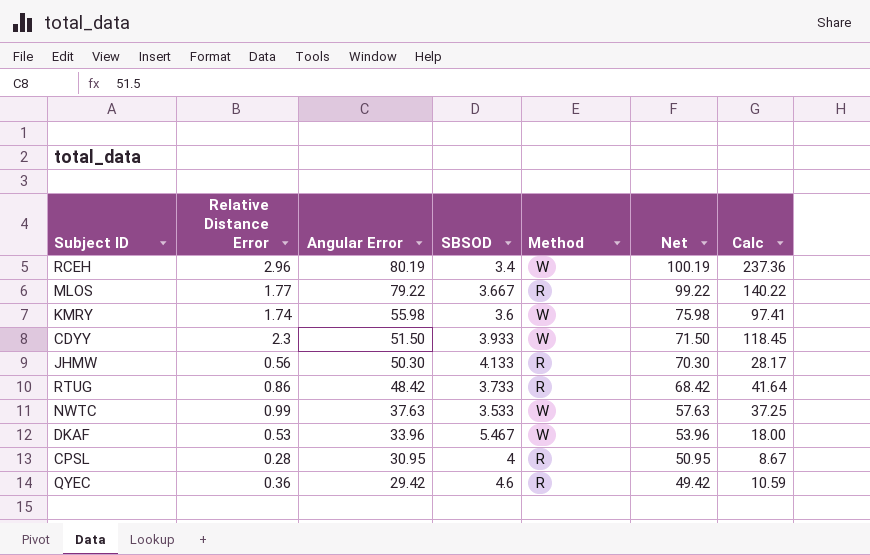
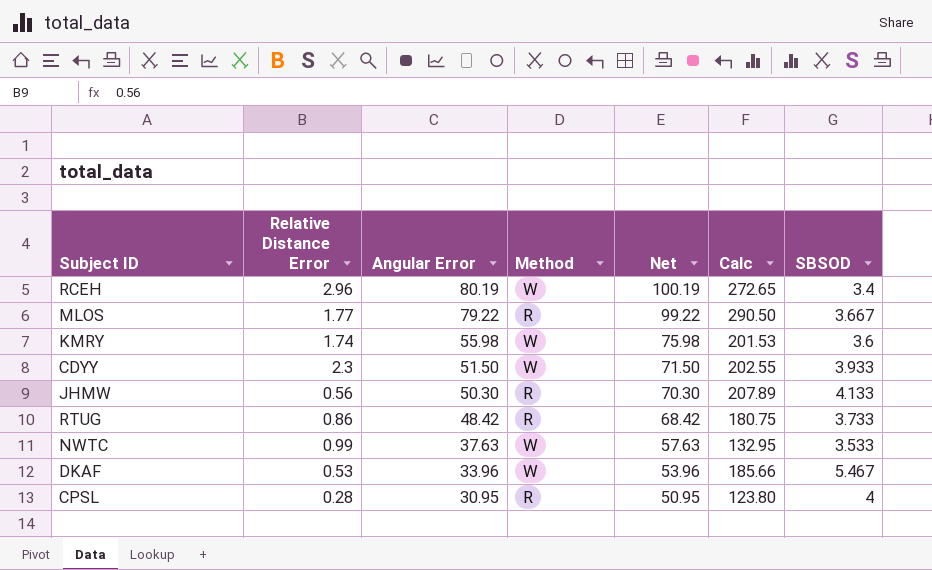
column Calc | formula: [Relative Distance Error] * [Angular Error] -> [Angular Error] * [SBSOD]
column SBSOD | position: 4 -> 7
row QYEC: 0.36 | 29.42 | 4.6 | R | 49.42 | 10.59 -> none

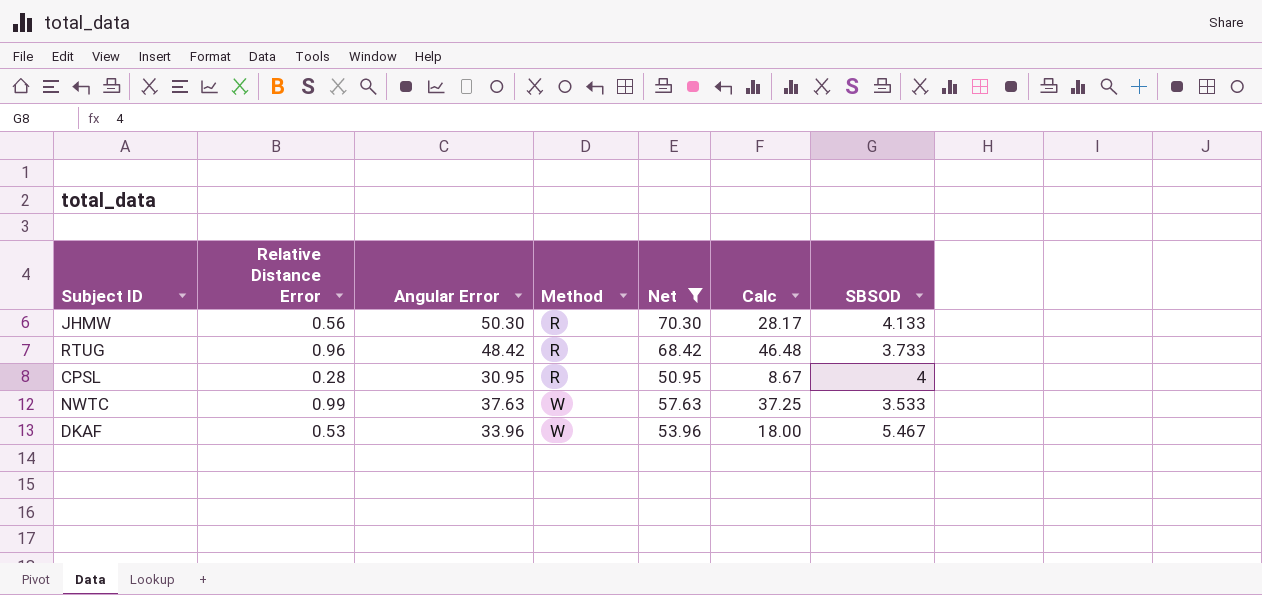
filter: none -> Net <= 70.30
row order: Angular Error descending -> Method ascending
column Calc | formula: [Angular Error] * [SBSOD] -> [Relative Distance Error] * [Angular Error]
RTUG | Relative Distance Error: 0.86 -> 0.96

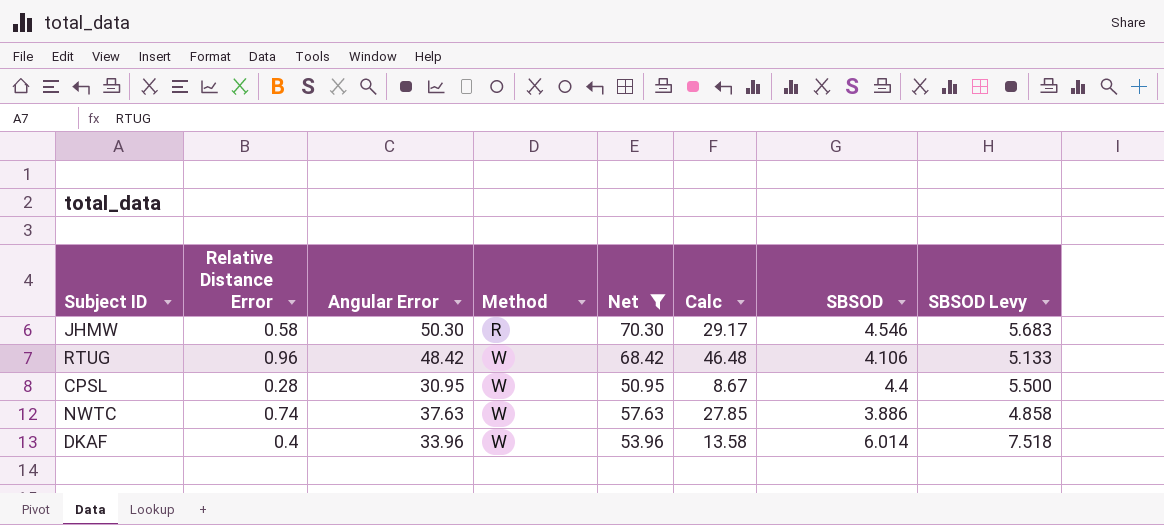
column SBSOD Levy | formula: none -> [SBSOD] * 1.25
JHMW | Relative Distance Error: 0.56 -> 0.58
JHMW | Calc: 28.17 -> 29.17
JHMW | SBSOD: 4.133 -> 4.546
RTUG | Method: R -> W
RTUG | SBSOD: 3.733 -> 4.106
CPSL | Method: R -> W
CPSL | SBSOD: 4 -> 4.4
NWTC | Relative Distance Error: 0.99 -> 0.74
NWTC | Calc: 37.25 -> 27.85
NWTC | SBSOD: 3.533 -> 3.886
DKAF | Relative Distance Error: 0.53 -> 0.4
DKAF | Calc: 18.00 -> 13.58
DKAF | SBSOD: 5.467 -> 6.014

